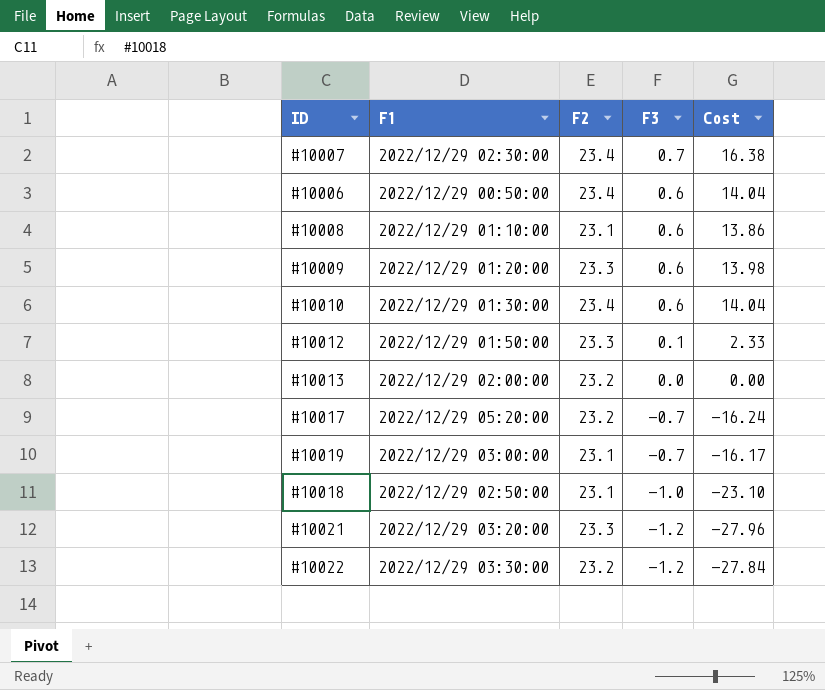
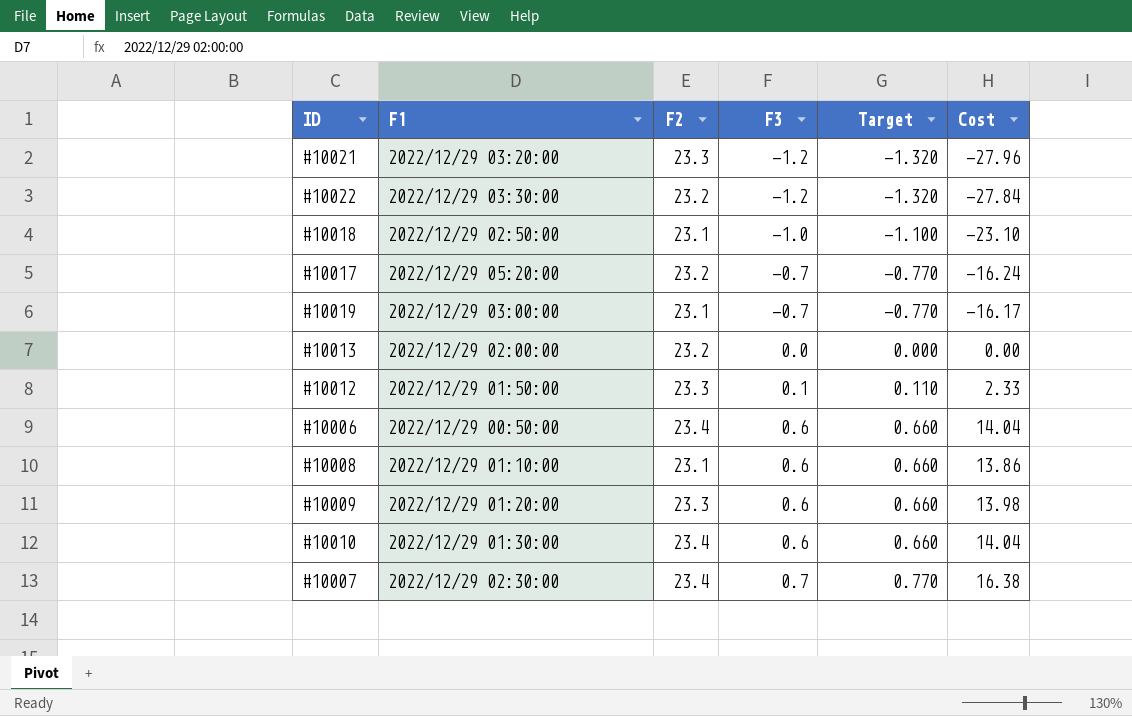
row order: F3 descending -> F3 ascending
column Target | formula: none -> [F3] * 1.1

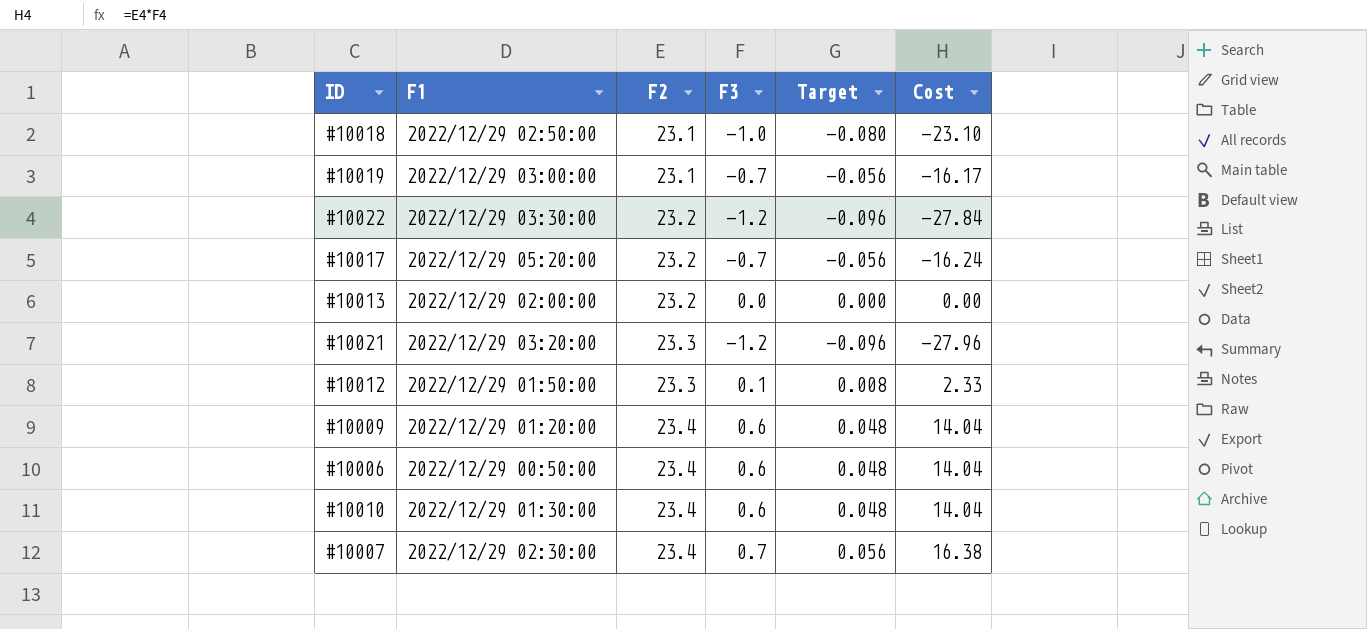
row order: F3 ascending -> F2 ascending
column Target | formula: [F3] * 1.1 -> [F3] * 0.08
row #10008: 2022/12/29 01:10:00 | 23.1 | 0.6 | 0.660 | 13.86 -> none
#10009 | F2: 23.3 -> 23.4
#10009 | Cost: 13.98 -> 14.04

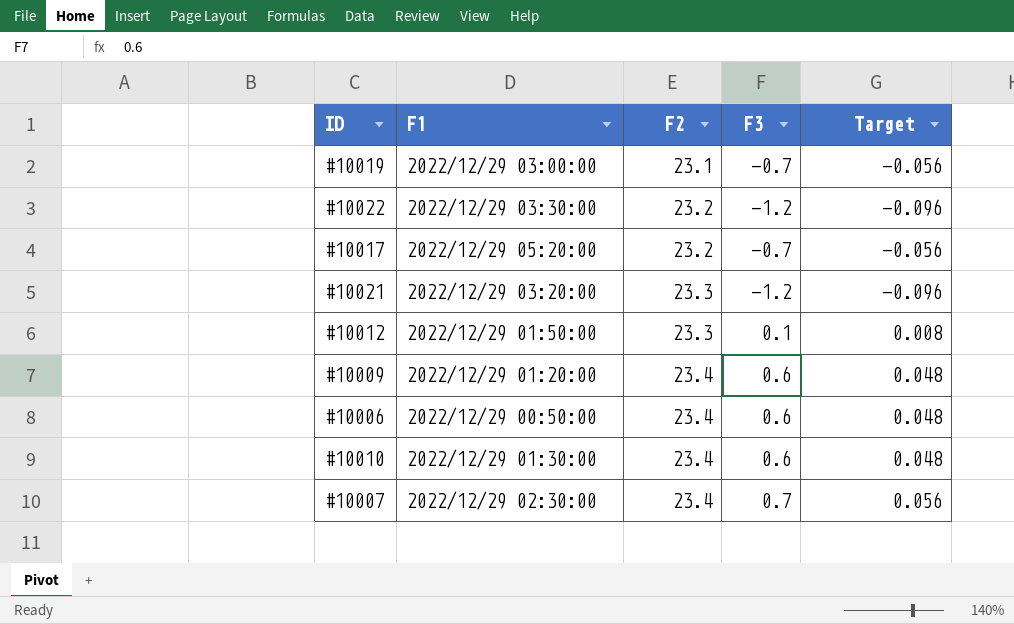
column Cost | formula: [F2] * [F3] -> none
row #10018: 2022/12/29 02:50:00 | 23.1 | -1.0 | -0.080 | -23.10 -> none
row #10013: 2022/12/29 02:00:00 | 23.2 | 0.0 | 0.000 | 0.00 -> none

